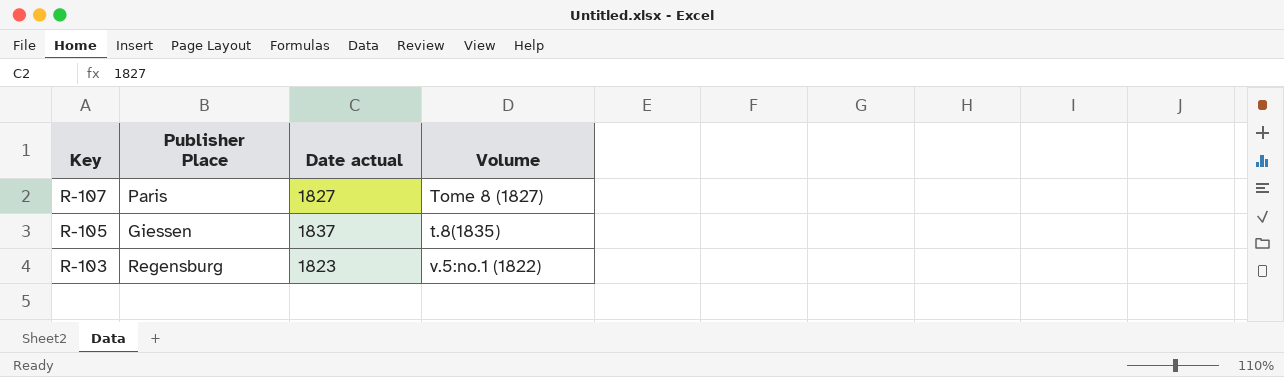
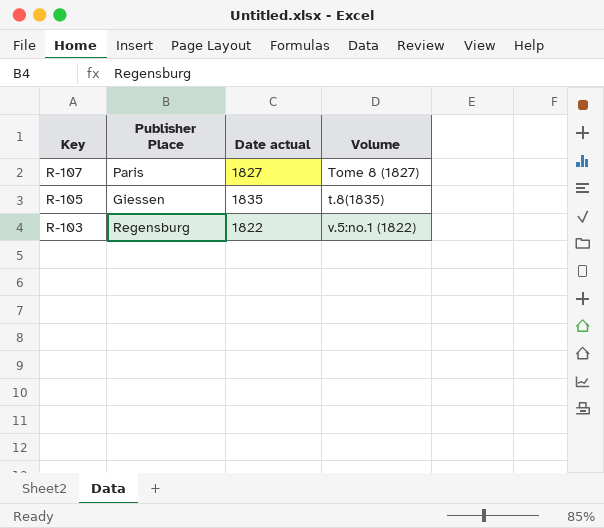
R-105 | Date actual: 1837 -> 1835
R-103 | Date actual: 1823 -> 1822

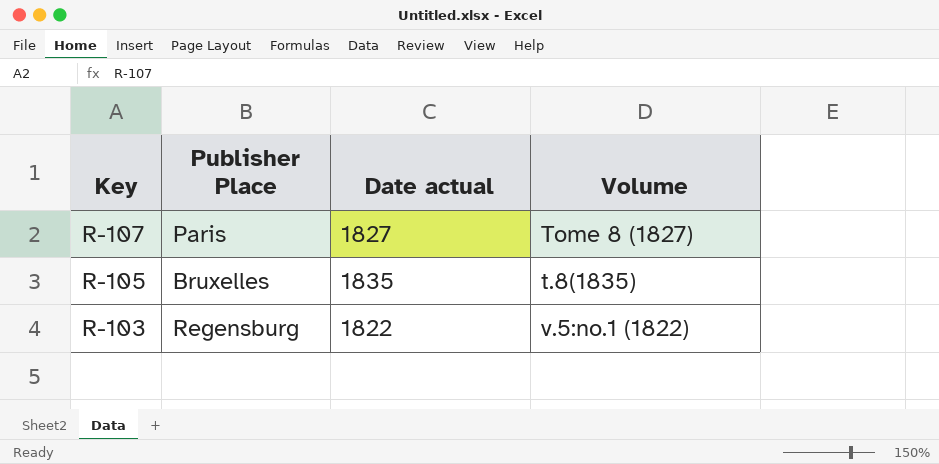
R-105 | Publisher Place: Giessen -> Bruxelles

